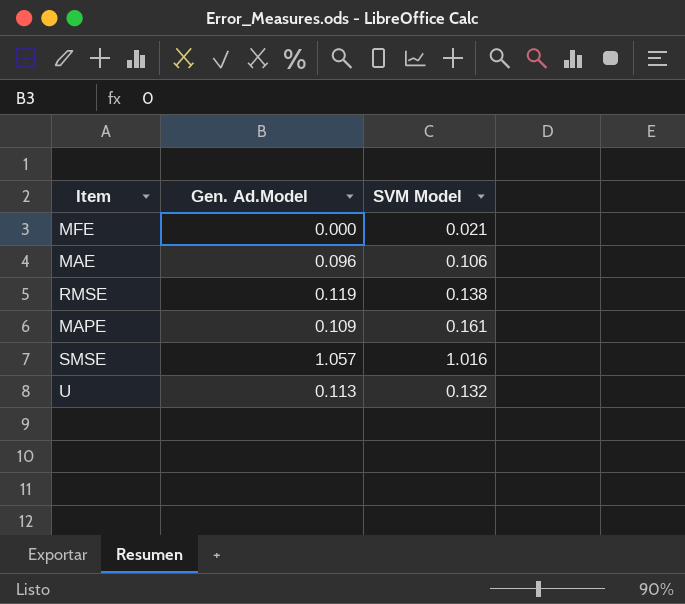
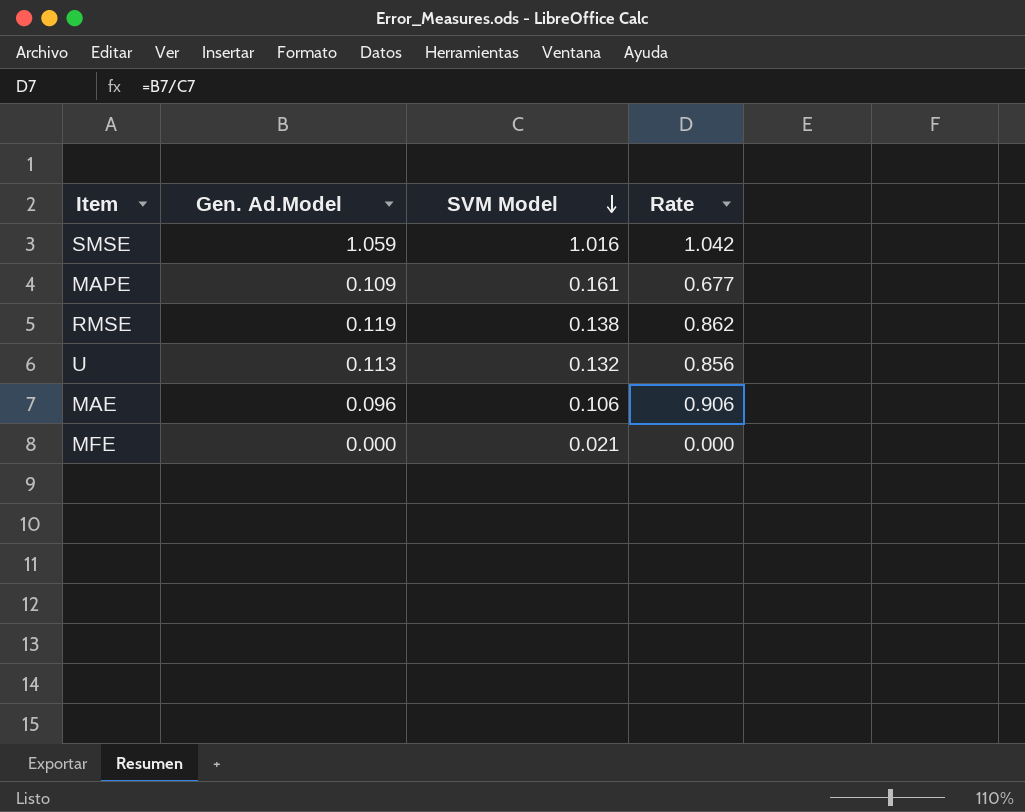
row order: none -> SVM Model descending
column Rate | formula: none -> [Gen. Ad.Model] / [SVM Model]
SMSE | Gen. Ad.Model: 1.057 -> 1.059

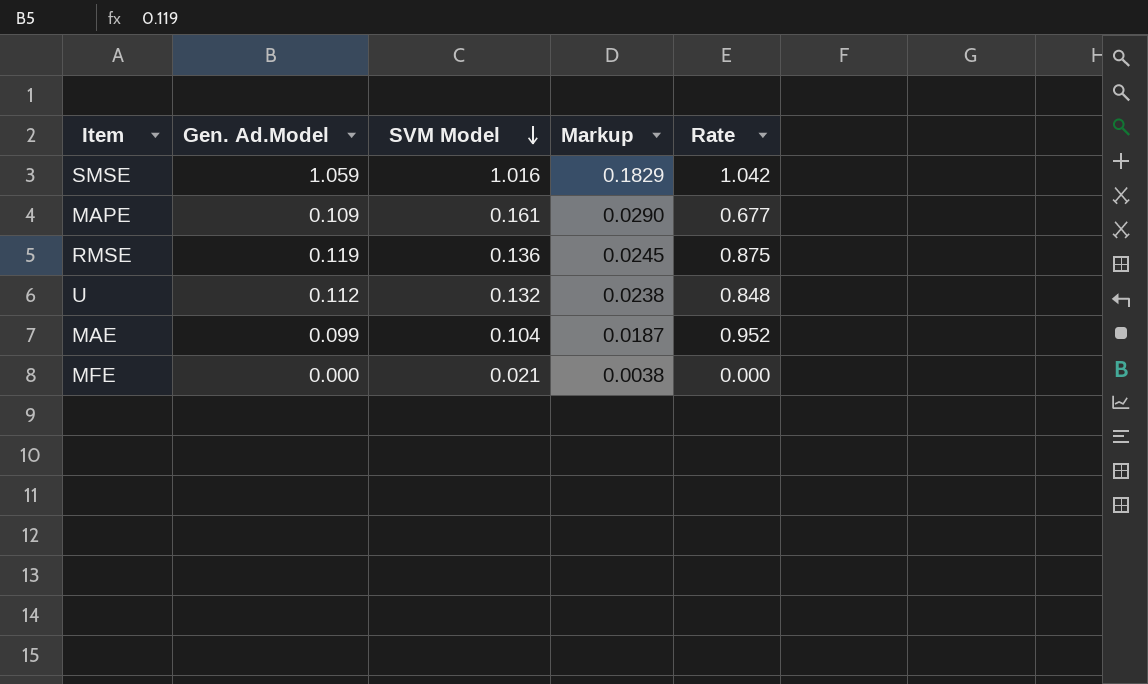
column Markup | formula: none -> [SVM Model] * 0.18
RMSE | SVM Model: 0.138 -> 0.136
RMSE | Rate: 0.862 -> 0.875
U | Gen. Ad.Model: 0.113 -> 0.112
U | Rate: 0.856 -> 0.848
MAE | Gen. Ad.Model: 0.096 -> 0.099
MAE | SVM Model: 0.106 -> 0.104
MAE | Rate: 0.906 -> 0.952

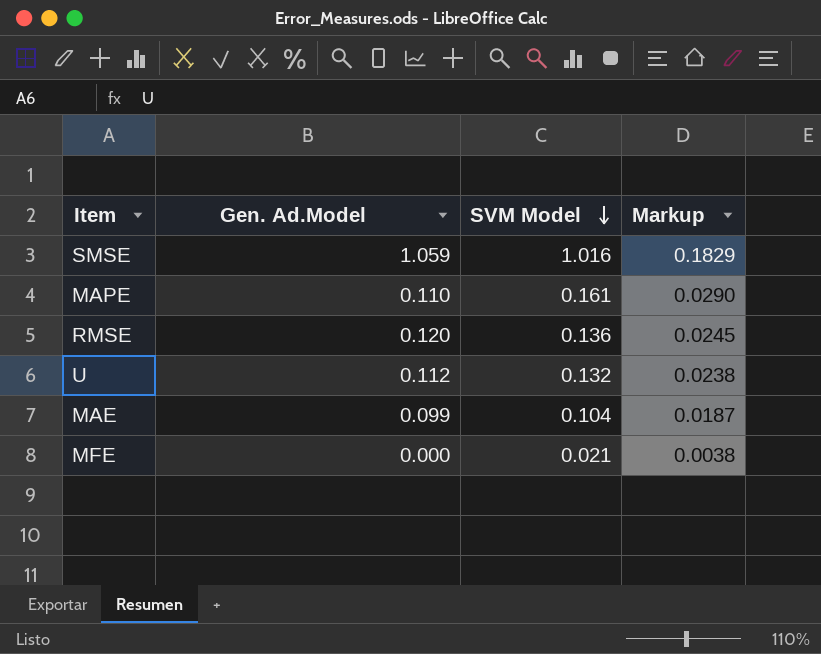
column Rate | formula: [Gen. Ad.Model] / [SVM Model] -> none
MAPE | Gen. Ad.Model: 0.109 -> 0.110
RMSE | Gen. Ad.Model: 0.119 -> 0.120

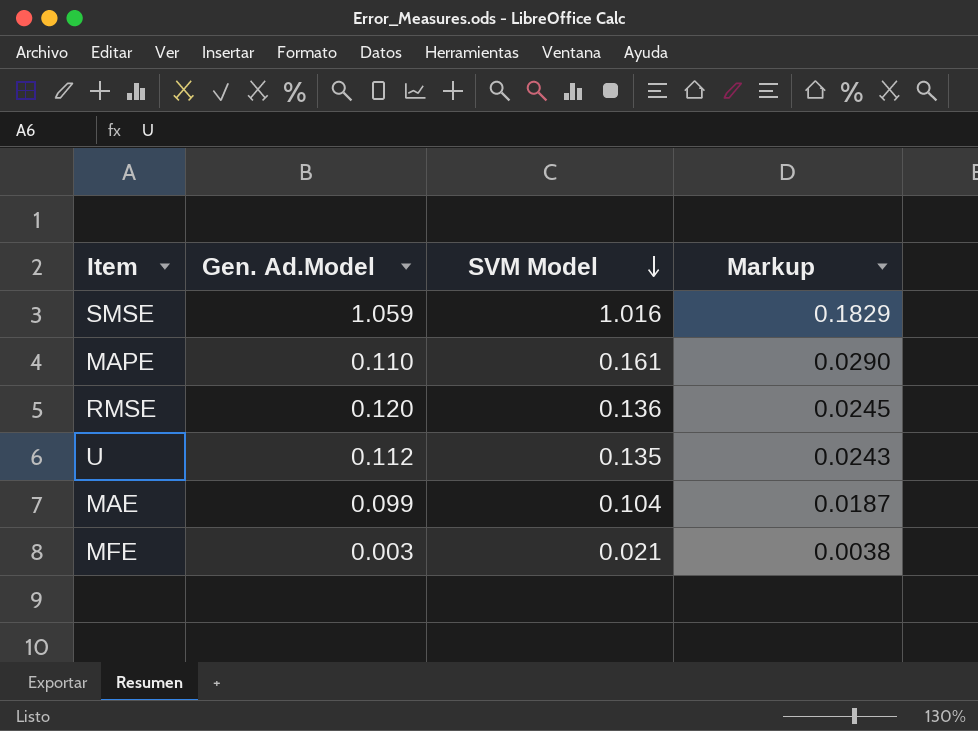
U | SVM Model: 0.132 -> 0.135
U | Markup: 0.0238 -> 0.0243
MFE | Gen. Ad.Model: 0.000 -> 0.003

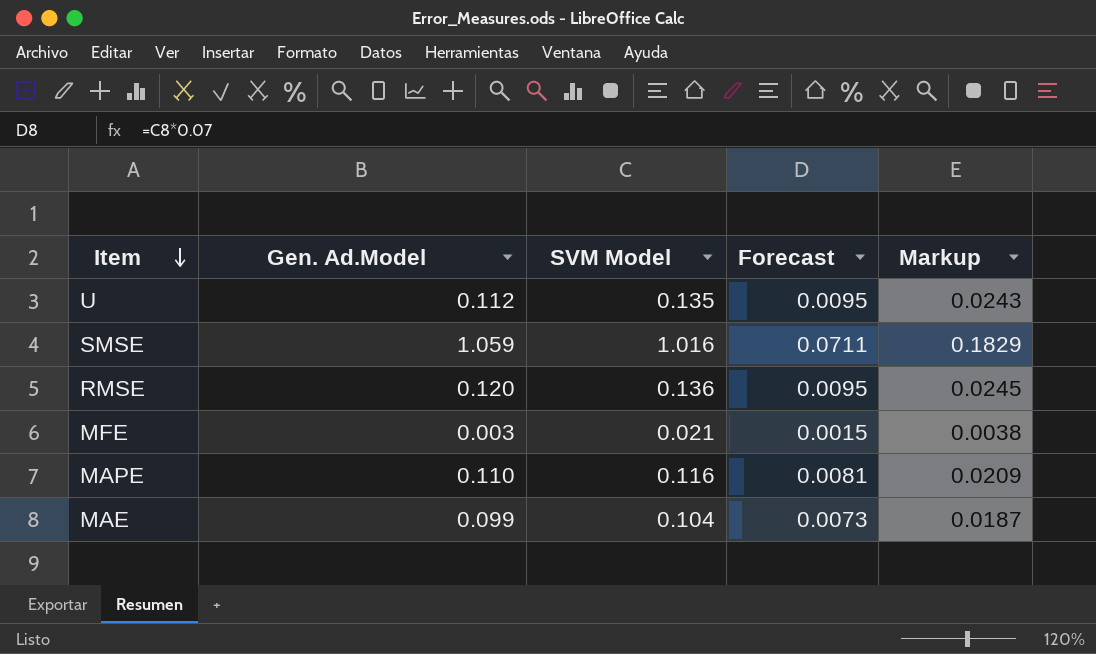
row order: SVM Model descending -> Item descending
column Forecast | formula: none -> [SVM Model] * 0.07
MAPE | SVM Model: 0.161 -> 0.116
MAPE | Markup: 0.0290 -> 0.0209

